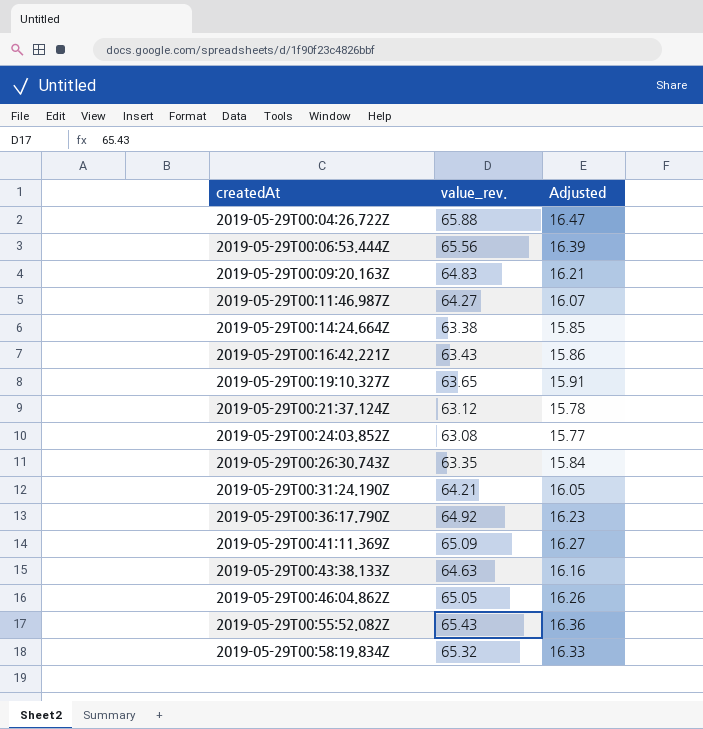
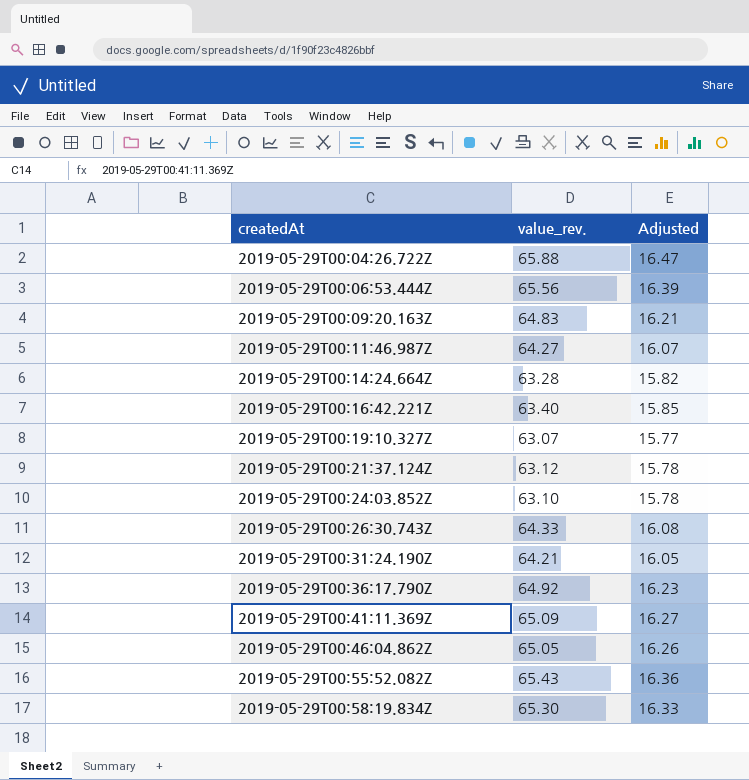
row 2019-05-29T00:43:38.133Z: 64.63 | 16.16 -> none
2019-05-29T00:14:24.664Z | value_rev.: 63.38 -> 63.28
2019-05-29T00:14:24.664Z | Adjusted: 15.85 -> 15.82
2019-05-29T00:16:42.221Z | value_rev.: 63.43 -> 63.40
2019-05-29T00:16:42.221Z | Adjusted: 15.86 -> 15.85
2019-05-29T00:19:10.327Z | value_rev.: 63.65 -> 63.07
2019-05-29T00:19:10.327Z | Adjusted: 15.91 -> 15.77
2019-05-29T00:24:03.852Z | value_rev.: 63.08 -> 63.10
2019-05-29T00:24:03.852Z | Adjusted: 15.77 -> 15.78
2019-05-29T00:26:30.743Z | value_rev.: 63.35 -> 64.33
2019-05-29T00:26:30.743Z | Adjusted: 15.84 -> 16.08
2019-05-29T00:58:19.834Z | value_rev.: 65.32 -> 65.30

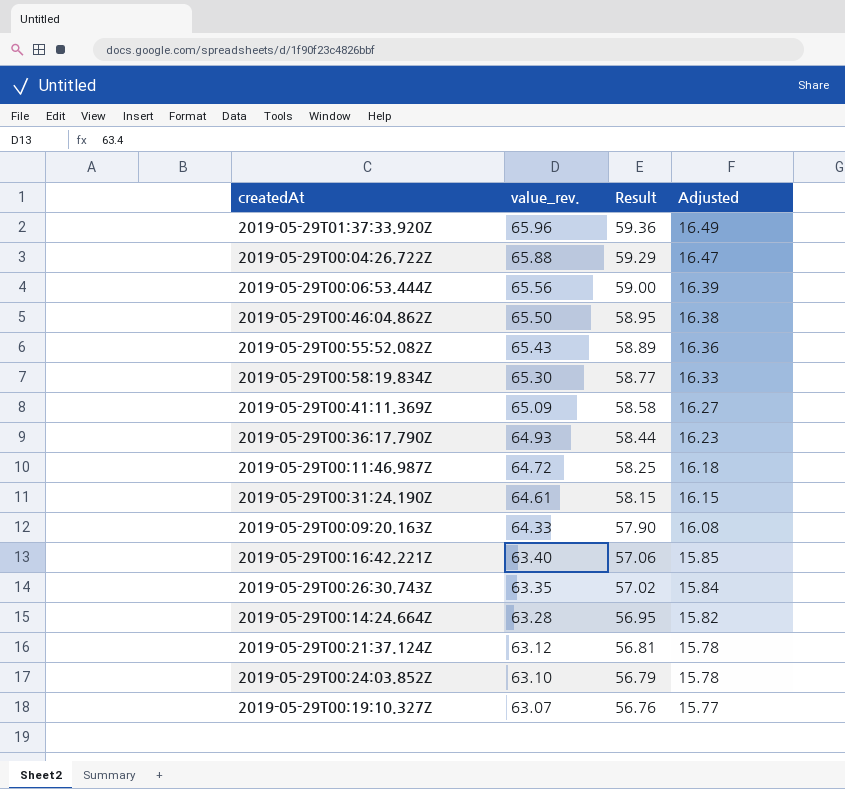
row order: createdAt ascending -> value_rev. descending
column Result | formula: none -> [value_rev.] * 0.9
row 2019-05-29T01:37:33.920Z: none -> 65.96 | 59.36 | 16.49
2019-05-29T00:46:04.862Z | value_rev.: 65.05 -> 65.50
2019-05-29T00:46:04.862Z | Adjusted: 16.26 -> 16.38
2019-05-29T00:36:17.790Z | value_rev.: 64.92 -> 64.93
2019-05-29T00:11:46.987Z | value_rev.: 64.27 -> 64.72
2019-05-29T00:11:46.987Z | Adjusted: 16.07 -> 16.18
2019-05-29T00:31:24.190Z | value_rev.: 64.21 -> 64.61
2019-05-29T00:31:24.190Z | Adjusted: 16.05 -> 16.15
2019-05-29T00:09:20.163Z | value_rev.: 64.83 -> 64.33
2019-05-29T00:09:20.163Z | Adjusted: 16.21 -> 16.08
2019-05-29T00:26:30.743Z | value_rev.: 64.33 -> 63.35
2019-05-29T00:26:30.743Z | Adjusted: 16.08 -> 15.84

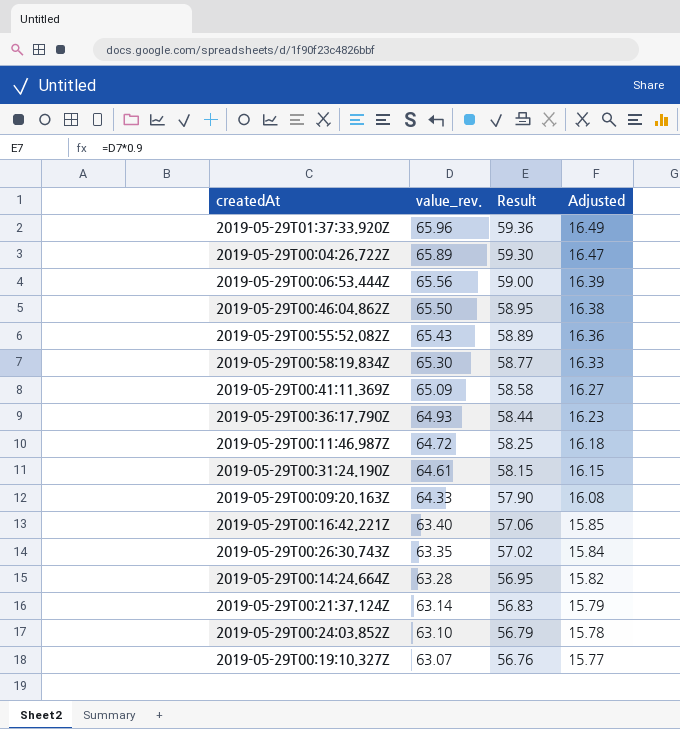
2019-05-29T00:04:26.722Z | value_rev.: 65.88 -> 65.89
2019-05-29T00:04:26.722Z | Result: 59.29 -> 59.30
2019-05-29T00:21:37.124Z | value_rev.: 63.12 -> 63.14
2019-05-29T00:21:37.124Z | Result: 56.81 -> 56.83
2019-05-29T00:21:37.124Z | Adjusted: 15.78 -> 15.79

